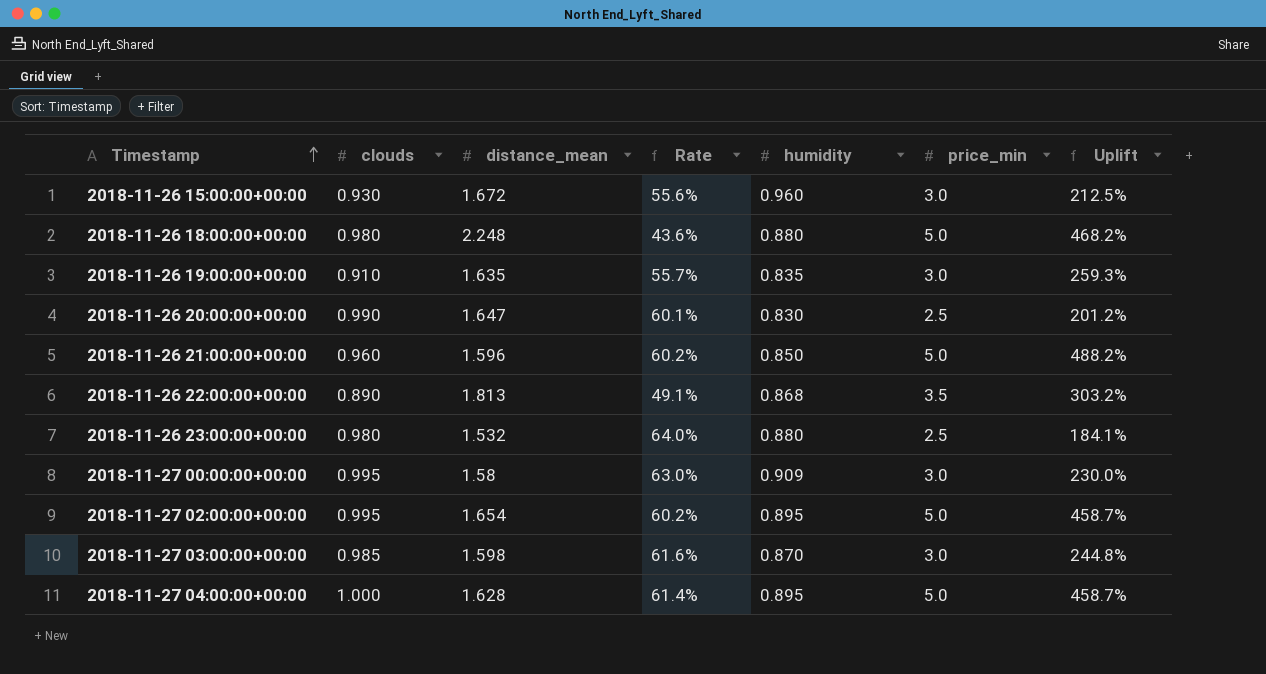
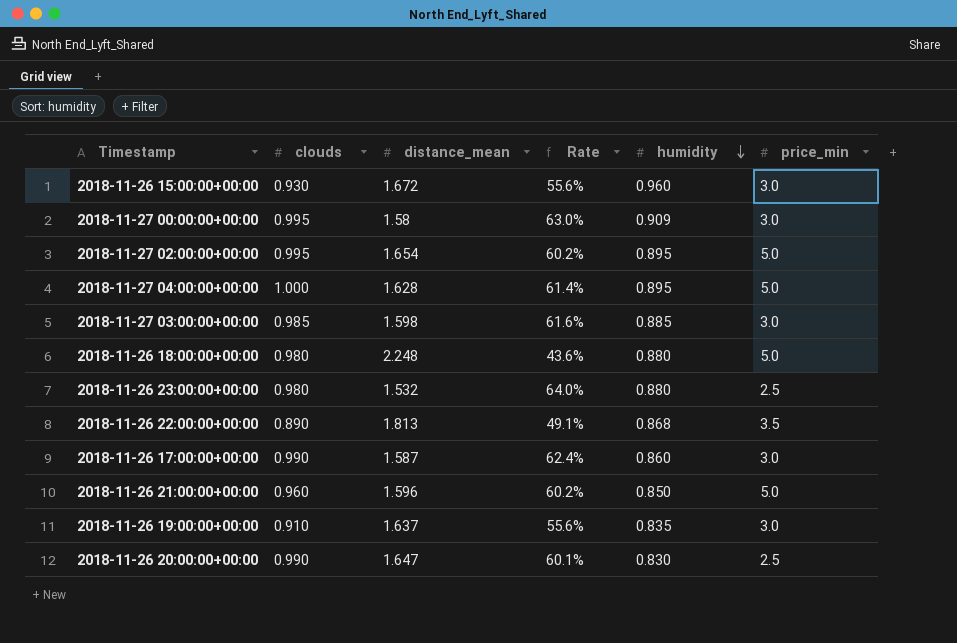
row order: Timestamp ascending -> humidity descending
column Uplift | formula: ([price_min] - [humidity]) / [humidity] -> none
2018-11-27 03:00:00+00:00 | humidity: 0.870 -> 0.885
row 2018-11-26 17:00:00+00:00: none -> 0.990 | 1.587 | 62.4% | 0.860 | 3.0
2018-11-26 19:00:00+00:00 | distance_mean: 1.635 -> 1.637
2018-11-26 19:00:00+00:00 | Rate: 55.7% -> 55.6%

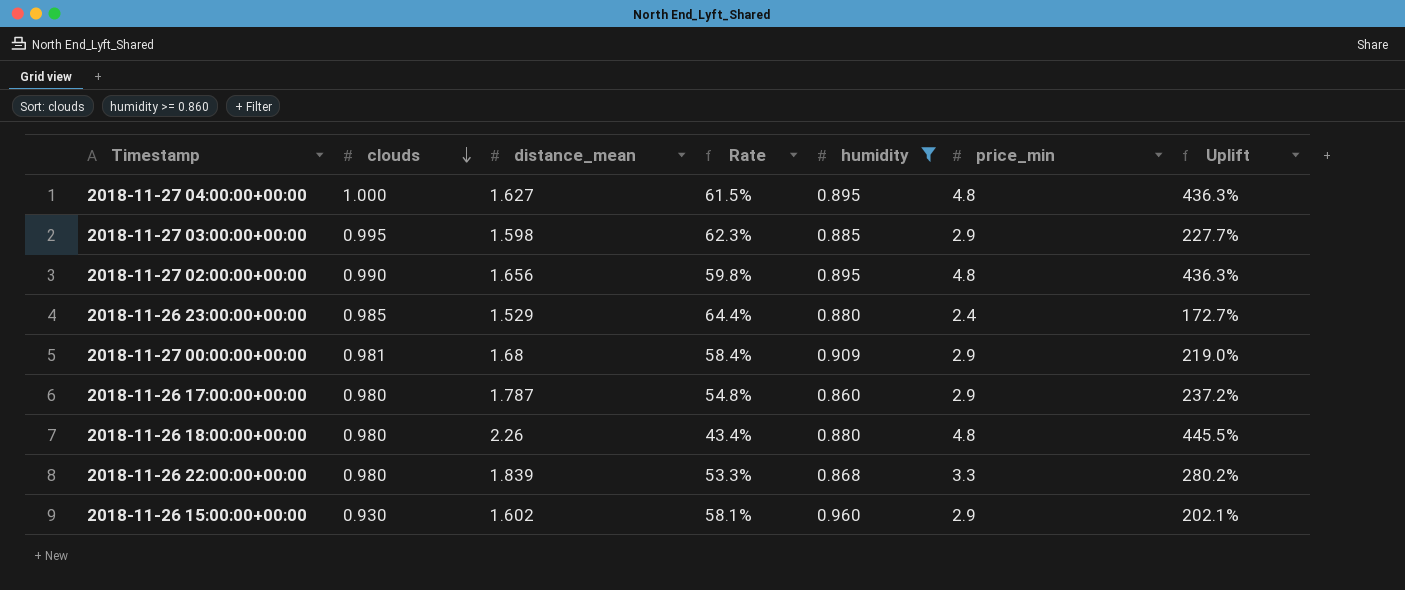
filter: none -> humidity >= 0.860
row order: humidity descending -> clouds descending
column Uplift | formula: none -> ([price_min] - [humidity]) / [humidity]
2018-11-27 04:00:00+00:00 | distance_mean: 1.628 -> 1.627
2018-11-27 04:00:00+00:00 | Rate: 61.4% -> 61.5%
2018-11-27 04:00:00+00:00 | price_min: 5.0 -> 4.8
2018-11-27 03:00:00+00:00 | clouds: 0.985 -> 0.995
2018-11-27 03:00:00+00:00 | Rate: 61.6% -> 62.3%
2018-11-27 03:00:00+00:00 | price_min: 3.0 -> 2.9
2018-11-27 02:00:00+00:00 | clouds: 0.995 -> 0.990
2018-11-27 02:00:00+00:00 | distance_mean: 1.654 -> 1.656
2018-11-27 02:00:00+00:00 | Rate: 60.2% -> 59.8%
2018-11-27 02:00:00+00:00 | price_min: 5.0 -> 4.8
2018-11-26 23:00:00+00:00 | clouds: 0.980 -> 0.985
2018-11-26 23:00:00+00:00 | distance_mean: 1.532 -> 1.529
2018-11-26 23:00:00+00:00 | Rate: 64.0% -> 64.4%
2018-11-26 23:00:00+00:00 | price_min: 2.5 -> 2.4
2018-11-27 00:00:00+00:00 | clouds: 0.995 -> 0.981
2018-11-27 00:00:00+00:00 | distance_mean: 1.58 -> 1.68
2018-11-27 00:00:00+00:00 | Rate: 63.0% -> 58.4%
2018-11-27 00:00:00+00:00 | price_min: 3.0 -> 2.9
2018-11-26 17:00:00+00:00 | clouds: 0.990 -> 0.980
2018-11-26 17:00:00+00:00 | distance_mean: 1.587 -> 1.787
2018-11-26 17:00:00+00:00 | Rate: 62.4% -> 54.8%
2018-11-26 17:00:00+00:00 | price_min: 3.0 -> 2.9
2018-11-26 18:00:00+00:00 | distance_mean: 2.248 -> 2.26
2018-11-26 18:00:00+00:00 | Rate: 43.6% -> 43.4%
2018-11-26 18:00:00+00:00 | price_min: 5.0 -> 4.8
2018-11-26 22:00:00+00:00 | clouds: 0.890 -> 0.980
2018-11-26 22:00:00+00:00 | distance_mean: 1.813 -> 1.839
2018-11-26 22:00:00+00:00 | Rate: 49.1% -> 53.3%
2018-11-26 22:00:00+00:00 | price_min: 3.5 -> 3.3
2018-11-26 15:00:00+00:00 | distance_mean: 1.672 -> 1.602
2018-11-26 15:00:00+00:00 | Rate: 55.6% -> 58.1%
2018-11-26 15:00:00+00:00 | price_min: 3.0 -> 2.9

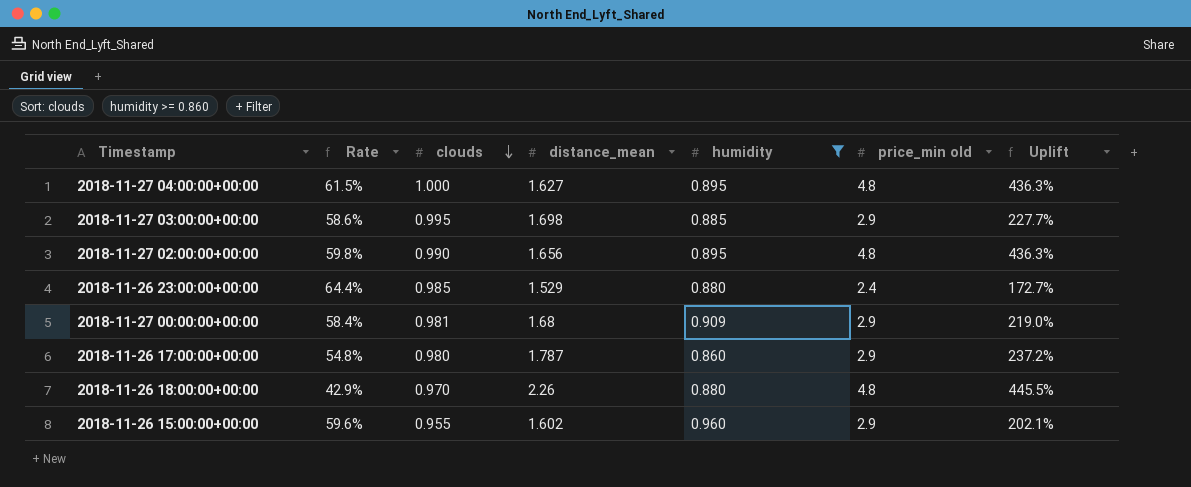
column Rate | position: 4 -> 2
column name: price_min -> price_min old
row 2018-11-26 22:00:00+00:00: 0.980 | 1.839 | 53.3% | 0.868 | 3.3 | 280.2% -> none
2018-11-27 03:00:00+00:00 | Rate: 62.3% -> 58.6%
2018-11-27 03:00:00+00:00 | distance_mean: 1.598 -> 1.698
2018-11-26 18:00:00+00:00 | Rate: 43.4% -> 42.9%
2018-11-26 18:00:00+00:00 | clouds: 0.980 -> 0.970
2018-11-26 15:00:00+00:00 | Rate: 58.1% -> 59.6%
2018-11-26 15:00:00+00:00 | clouds: 0.930 -> 0.955

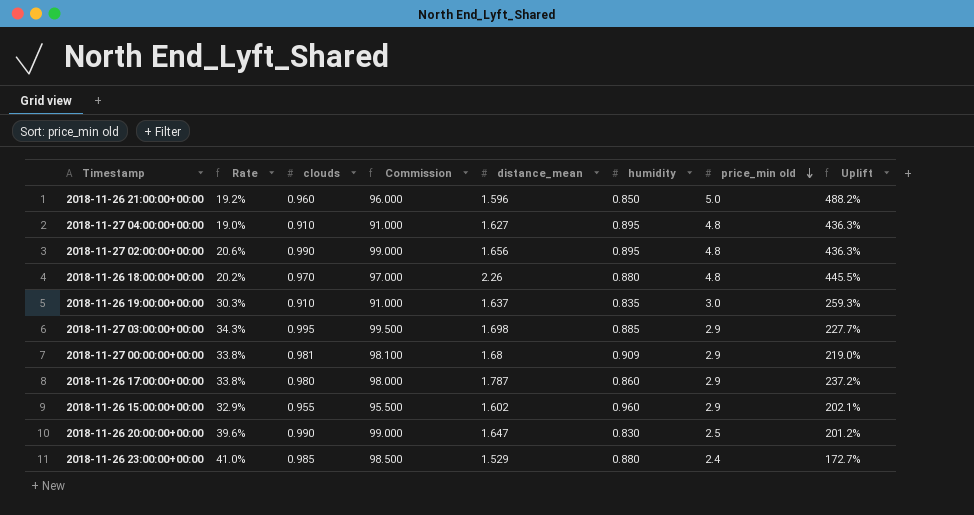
filter: humidity >= 0.860 -> none
row order: clouds descending -> price_min old descending
column Rate | formula: [clouds] / [distance_mean] -> [clouds] / [price_min old]
column Commission | formula: none -> [clouds] * 100
2018-11-27 04:00:00+00:00 | clouds: 1.000 -> 0.910

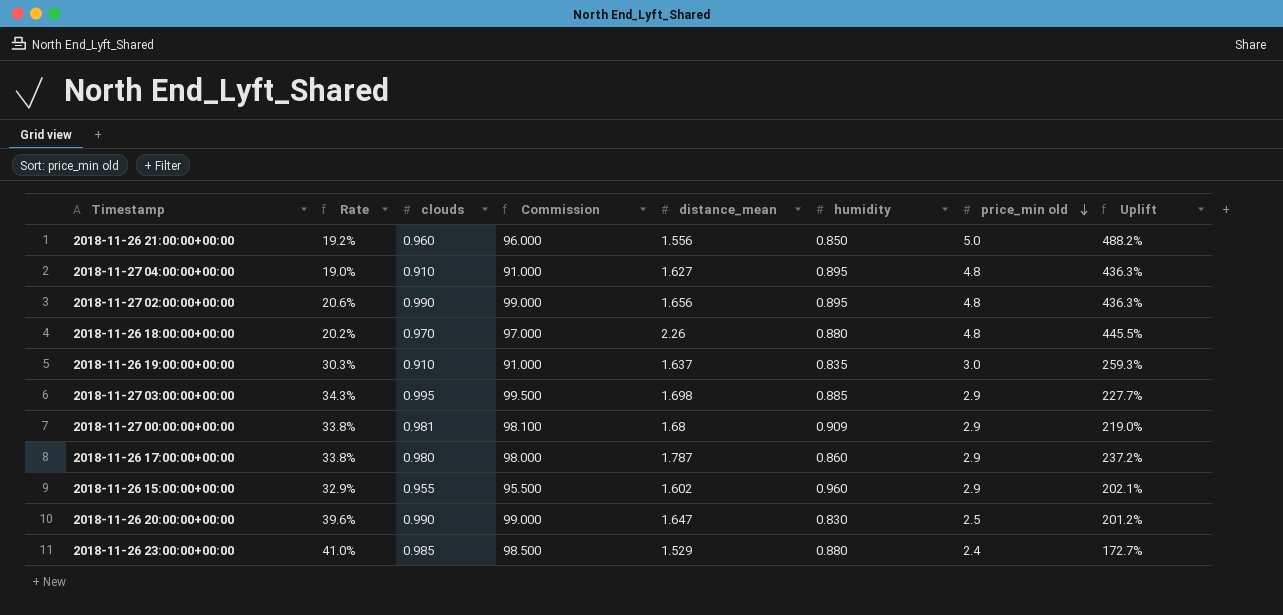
2018-11-26 21:00:00+00:00 | distance_mean: 1.596 -> 1.556

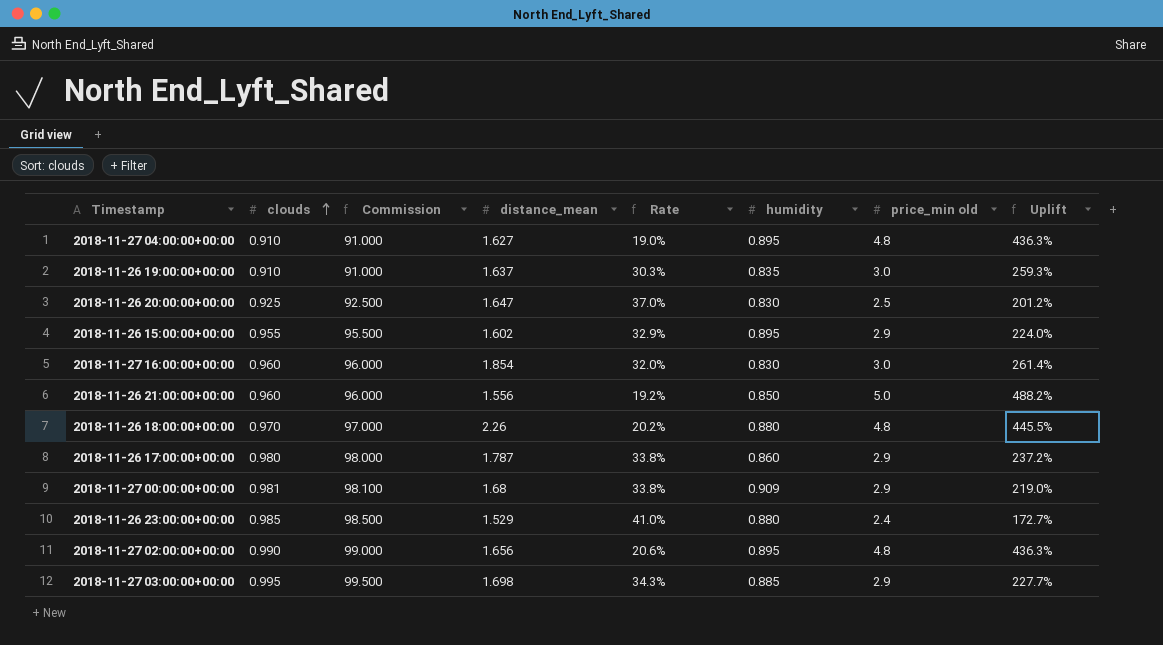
row order: price_min old descending -> clouds ascending
column Rate | position: 2 -> 5
2018-11-26 20:00:00+00:00 | clouds: 0.990 -> 0.925
2018-11-26 20:00:00+00:00 | Commission: 99.000 -> 92.500
2018-11-26 20:00:00+00:00 | Rate: 39.6% -> 37.0%
2018-11-26 15:00:00+00:00 | humidity: 0.960 -> 0.895
2018-11-26 15:00:00+00:00 | Uplift: 202.1% -> 224.0%
row 2018-11-27 16:00:00+00:00: none -> 0.960 | 96.000 | 1.854 | 32.0% | 0.830 | 3.0 | 261.4%

